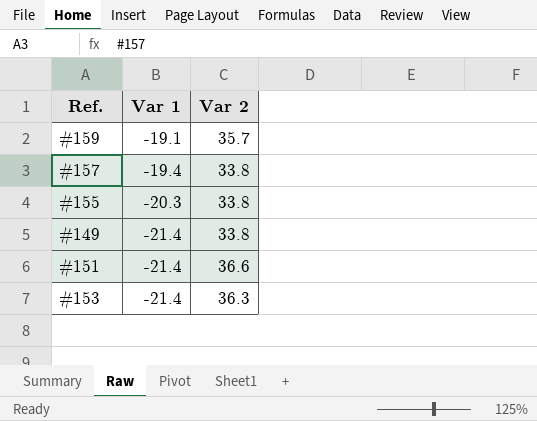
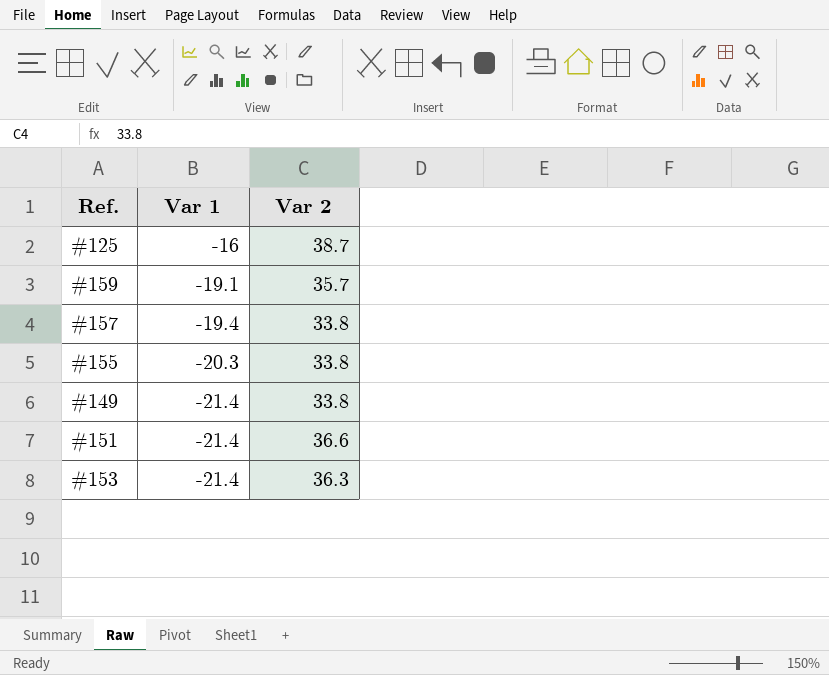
row #125: none -> -16 | 38.7

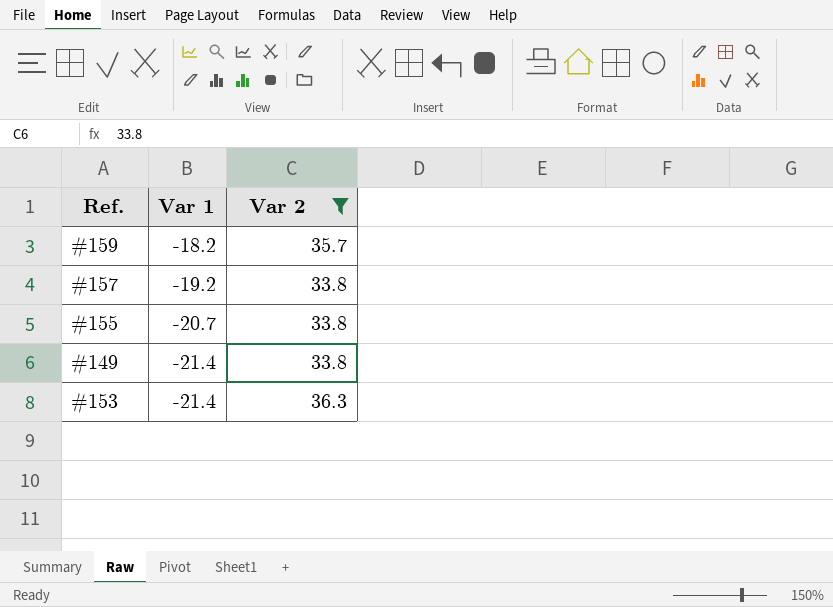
filter: none -> Var 2 <= 36.3
#159 | Var 1: -19.1 -> -18.2
#157 | Var 1: -19.4 -> -19.2
#155 | Var 1: -20.3 -> -20.7

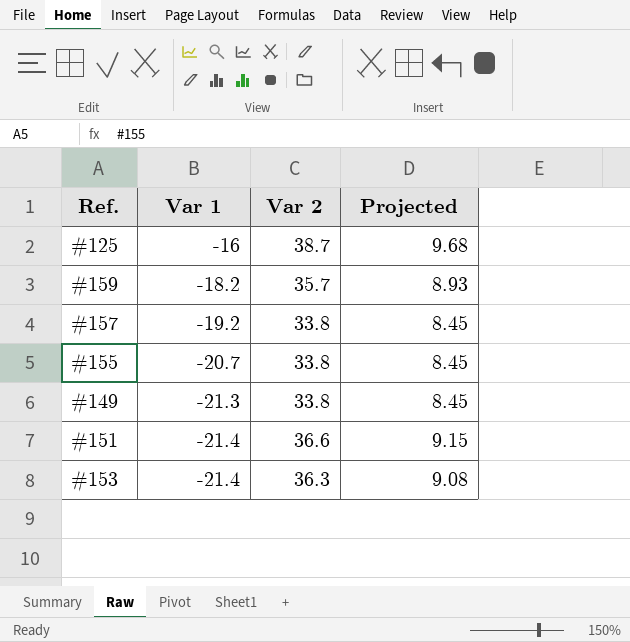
filter: Var 2 <= 36.3 -> none
column Projected | formula: none -> [Var 2] * 0.25
#149 | Var 1: -21.4 -> -21.3

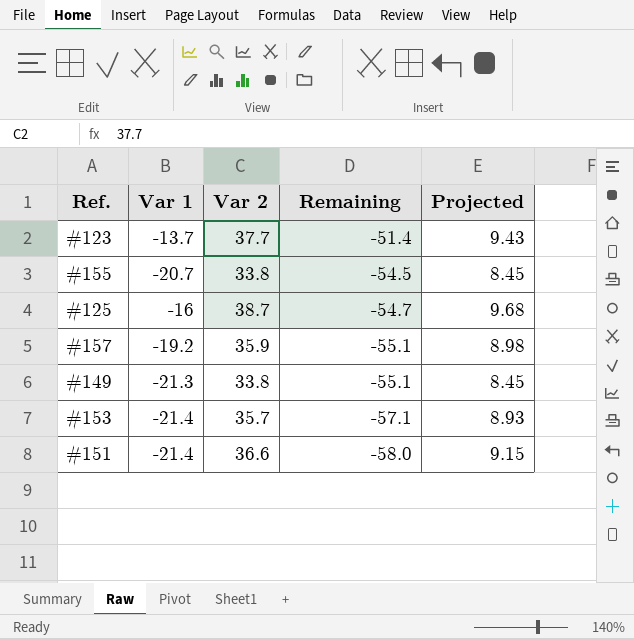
row order: Var 1 descending -> Remaining descending
column Remaining | formula: none -> [Var 1] - [Var 2]
row #159: -18.2 | 35.7 | 8.93 -> none
row #123: none -> -13.7 | 37.7 | -51.4 | 9.43
#157 | Var 2: 33.8 -> 35.9
#157 | Projected: 8.45 -> 8.98
#153 | Var 2: 36.3 -> 35.7
#153 | Projected: 9.08 -> 8.93

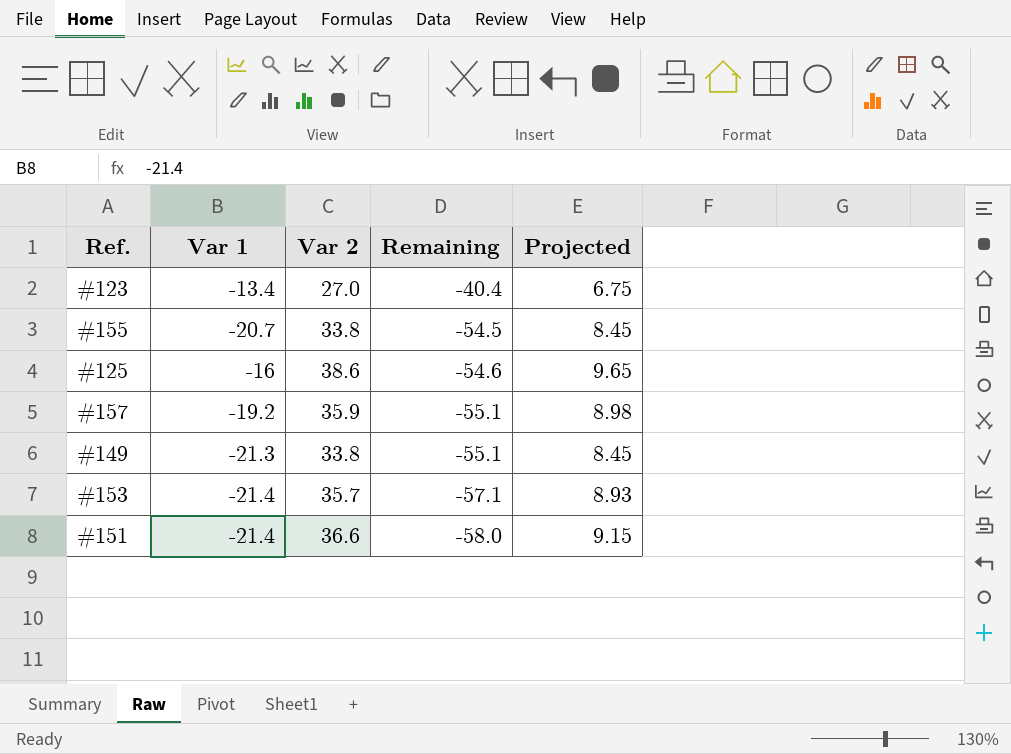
#123 | Var 1: -13.7 -> -13.4
#123 | Var 2: 37.7 -> 27.0
#123 | Remaining: -51.4 -> -40.4
#123 | Projected: 9.43 -> 6.75
#125 | Var 2: 38.7 -> 38.6
#125 | Remaining: -54.7 -> -54.6
#125 | Projected: 9.68 -> 9.65

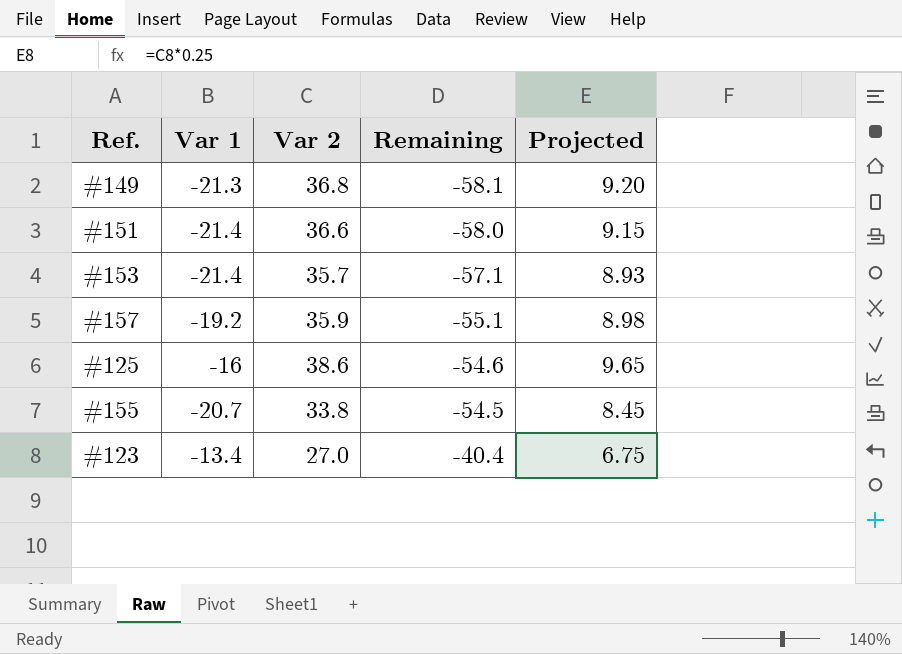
row order: Remaining descending -> Remaining ascending
#149 | Var 2: 33.8 -> 36.8
#149 | Remaining: -55.1 -> -58.1
#149 | Projected: 8.45 -> 9.20

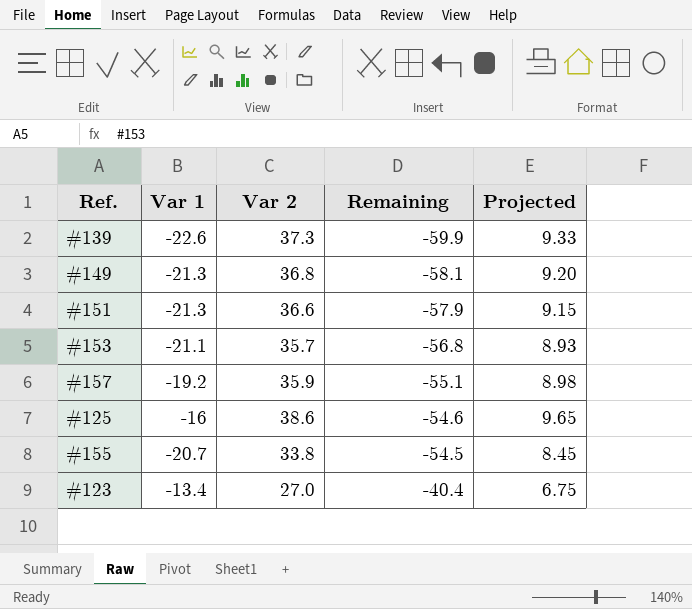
row #139: none -> -22.6 | 37.3 | -59.9 | 9.33
#151 | Var 1: -21.4 -> -21.3
#151 | Remaining: -58.0 -> -57.9
#153 | Var 1: -21.4 -> -21.1
#153 | Remaining: -57.1 -> -56.8

